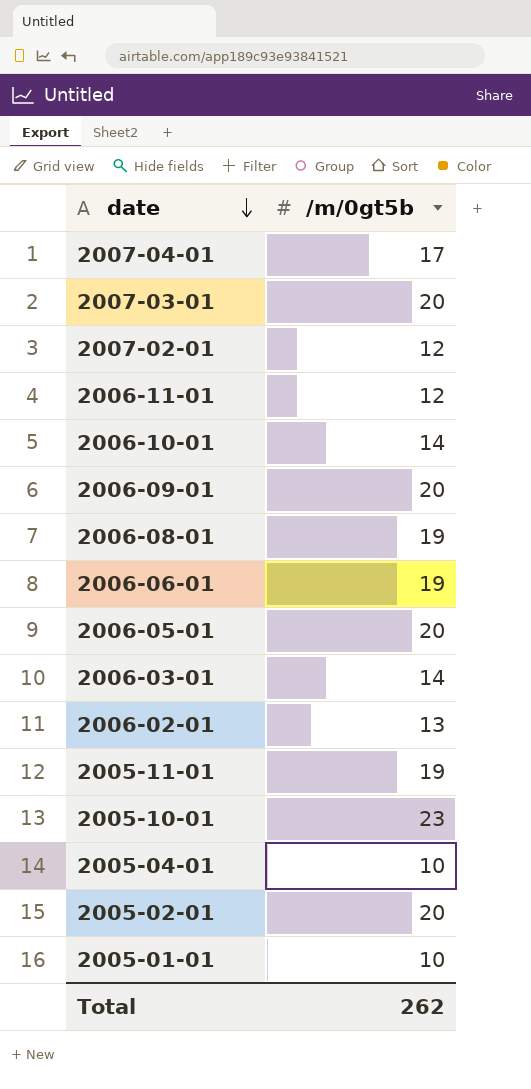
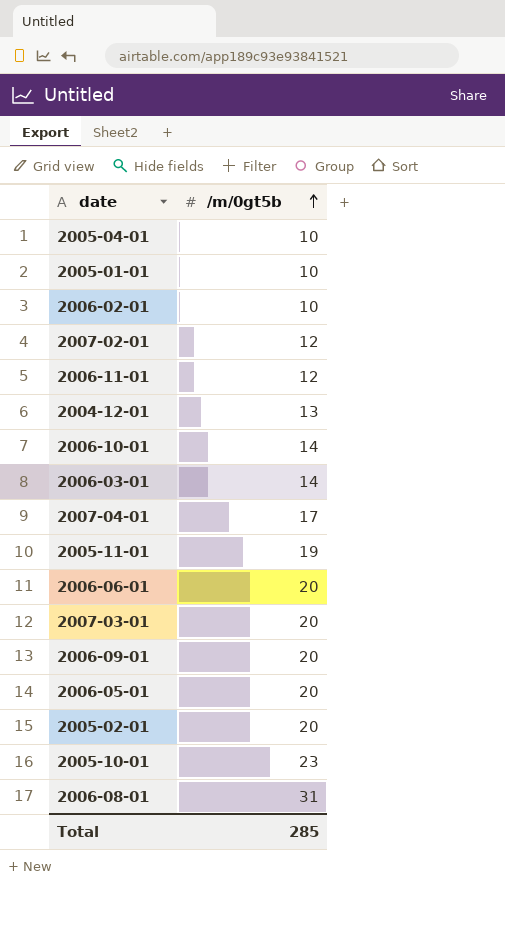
row order: date descending -> /m/0gt5b ascending
2006-02-01 | /m/0gt5b: 13 -> 10
row 2004-12-01: none -> 13
2006-06-01 | /m/0gt5b: 19 -> 20
2006-08-01 | /m/0gt5b: 19 -> 31
Total | /m/0gt5b: 262 -> 285

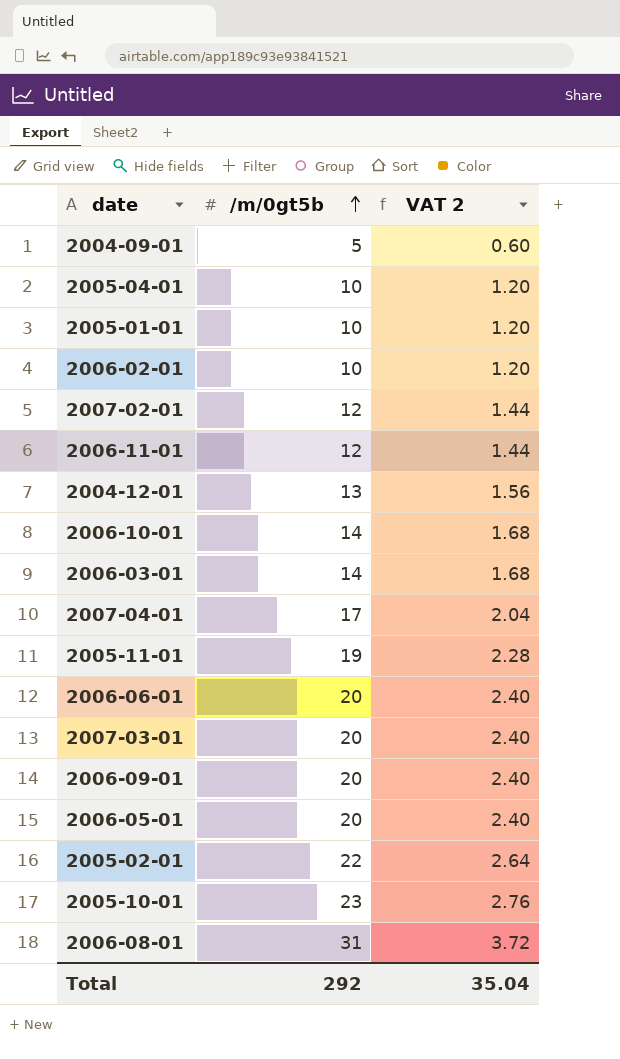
column VAT 2 | formula: none -> [/m/0gt5b] * 0.12
row 2004-09-01: none -> 5 | 0.60
2005-02-01 | /m/0gt5b: 20 -> 22
Total | /m/0gt5b: 285 -> 292

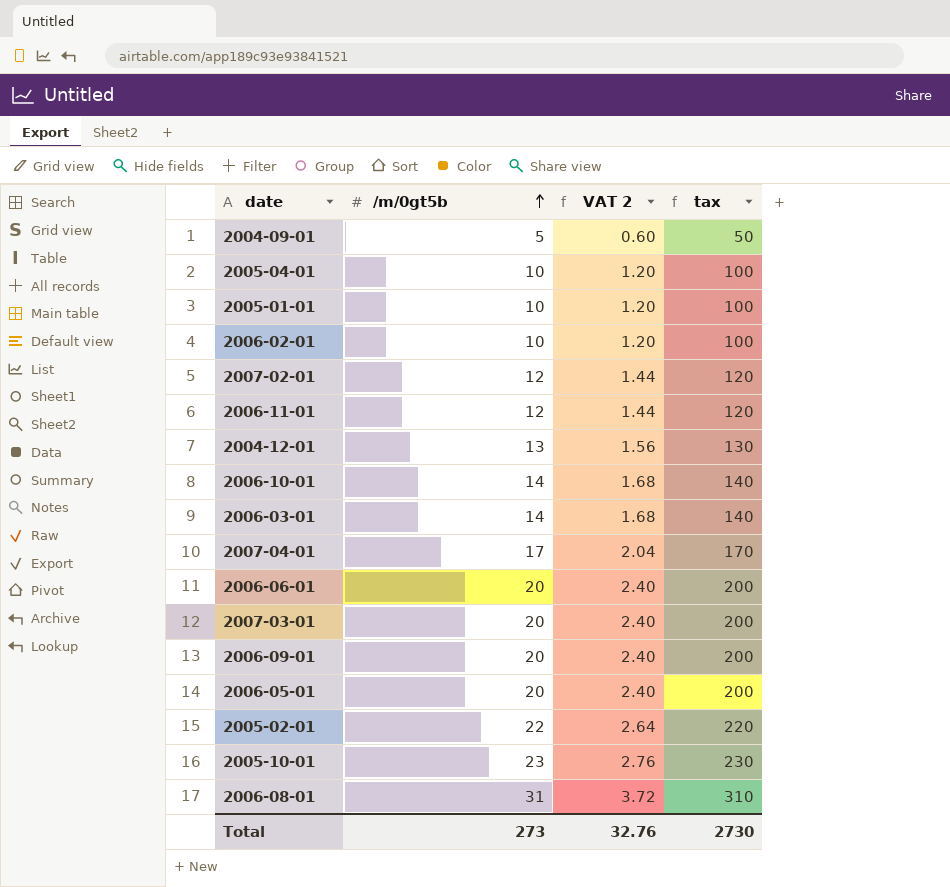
column tax | formula: none -> [/m/0gt5b] * 10
row 2005-11-01: 19 | 2.28 -> none
Total | /m/0gt5b: 292 -> 273
Total | VAT 2: 35.04 -> 32.76

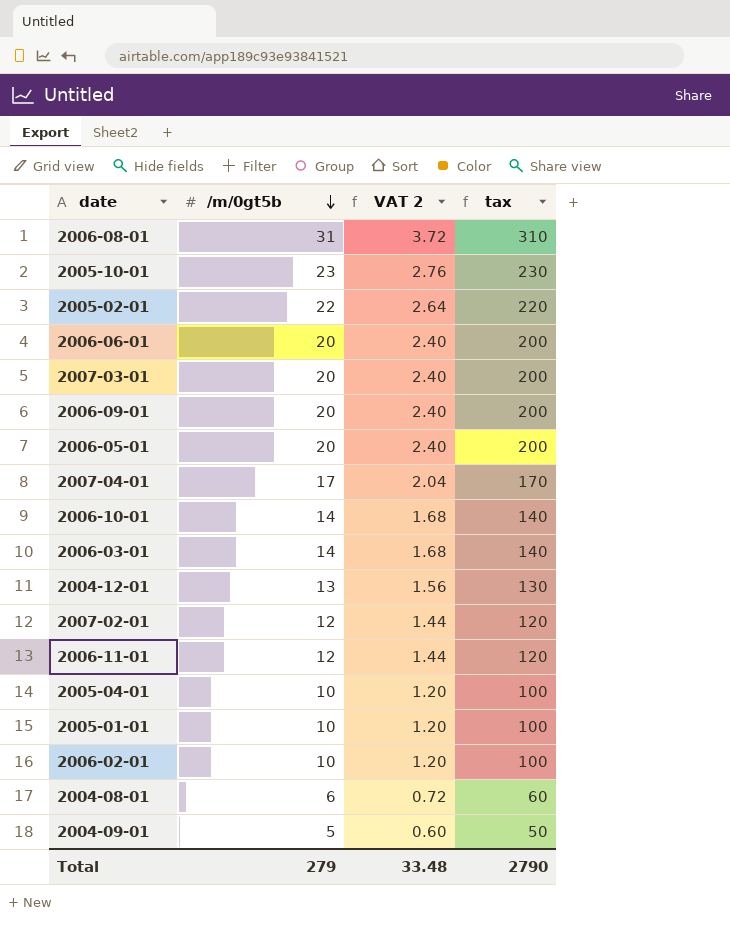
row order: /m/0gt5b ascending -> /m/0gt5b descending
row 2004-08-01: none -> 6 | 0.72 | 60
Total | /m/0gt5b: 273 -> 279
Total | VAT 2: 32.76 -> 33.48
Total | tax: 2730 -> 2790

